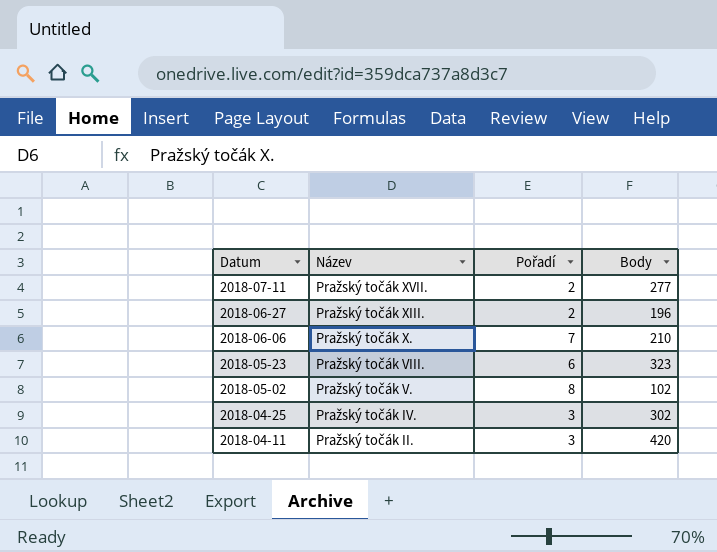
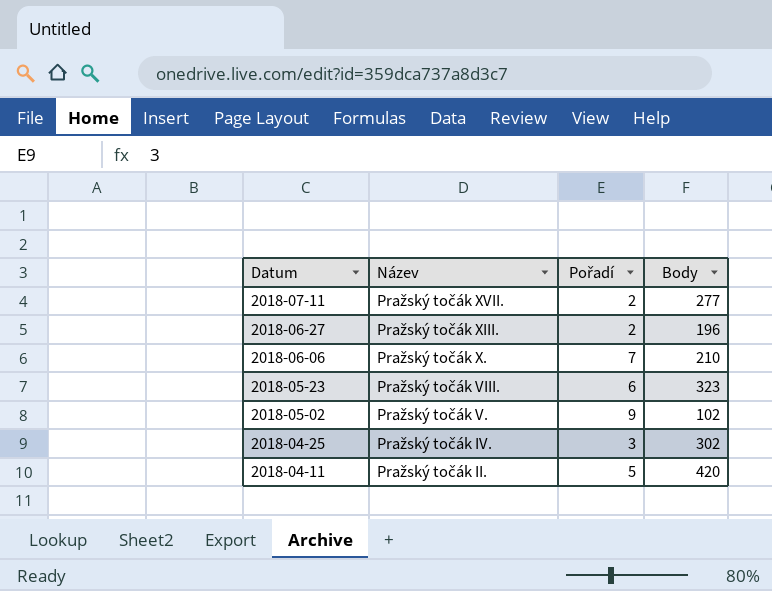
2018-05-02 | Pořadí: 8 -> 9
2018-04-11 | Pořadí: 3 -> 5

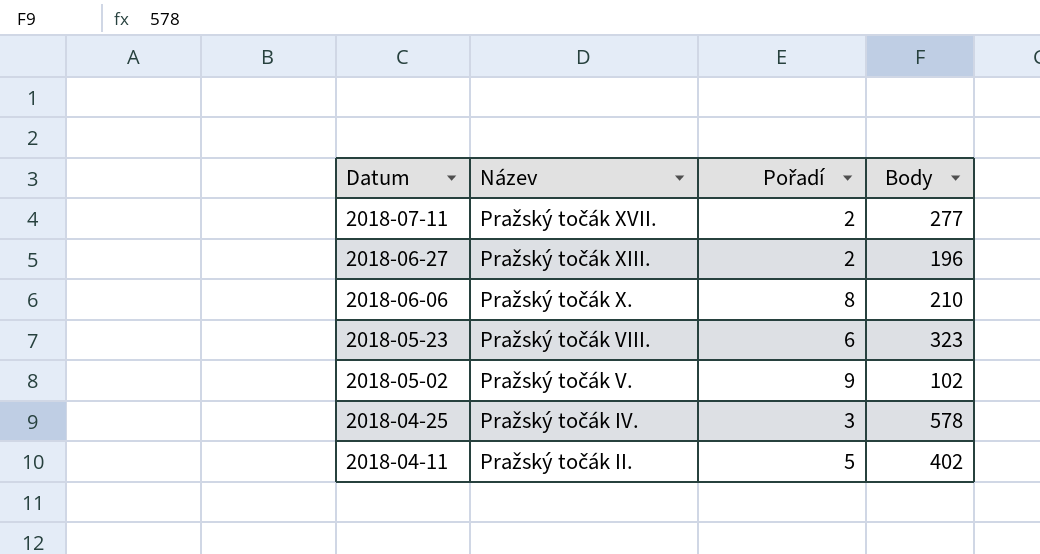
2018-06-06 | Pořadí: 7 -> 8
2018-04-25 | Body: 302 -> 578
2018-04-11 | Body: 420 -> 402

